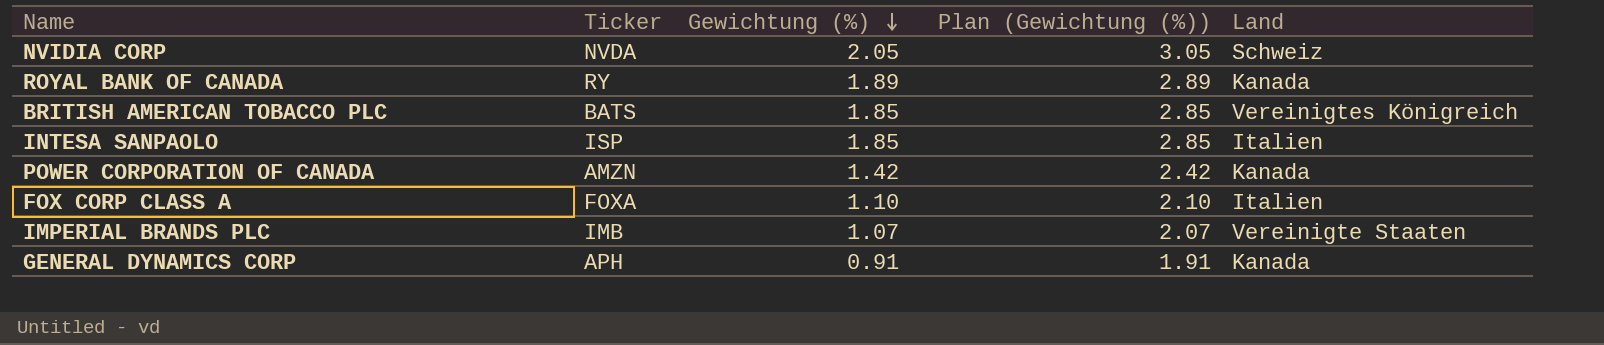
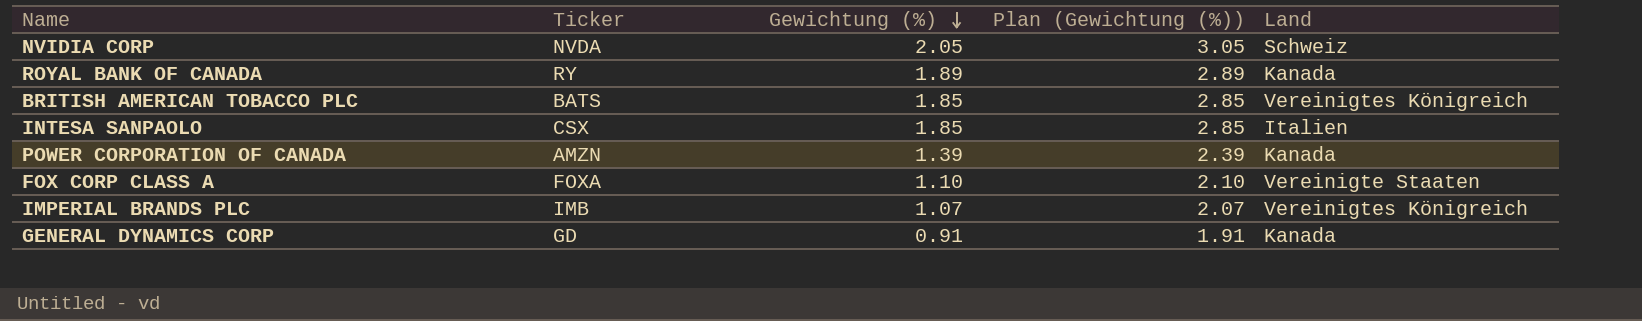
INTESA SANPAOLO | Ticker: ISP -> CSX
POWER CORPORATION OF CANADA | Gewichtung (%): 1.42 -> 1.39
POWER CORPORATION OF CANADA | Plan (Gewichtung (%)): 2.42 -> 2.39
FOX CORP CLASS A | Land: Italien -> Vereinigte Staaten
IMPERIAL BRANDS PLC | Land: Vereinigte Staaten -> Vereinigtes Königreich
GENERAL DYNAMICS CORP | Ticker: APH -> GD

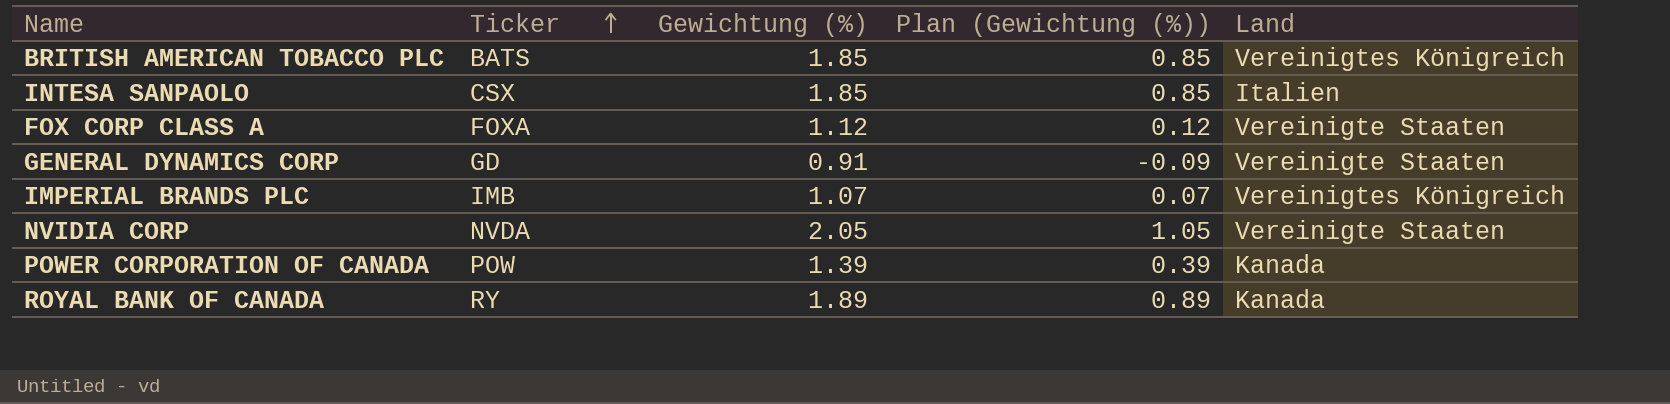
row order: Gewichtung (%) descending -> Ticker ascending
column Plan (Gewichtung (%)) | formula: [Gewichtung (%)] + 1 -> [Gewichtung (%)] - 1
FOX CORP CLASS A | Gewichtung (%): 1.10 -> 1.12
GENERAL DYNAMICS CORP | Land: Kanada -> Vereinigte Staaten
NVIDIA CORP | Land: Schweiz -> Vereinigte Staaten
POWER CORPORATION OF CANADA | Ticker: AMZN -> POW

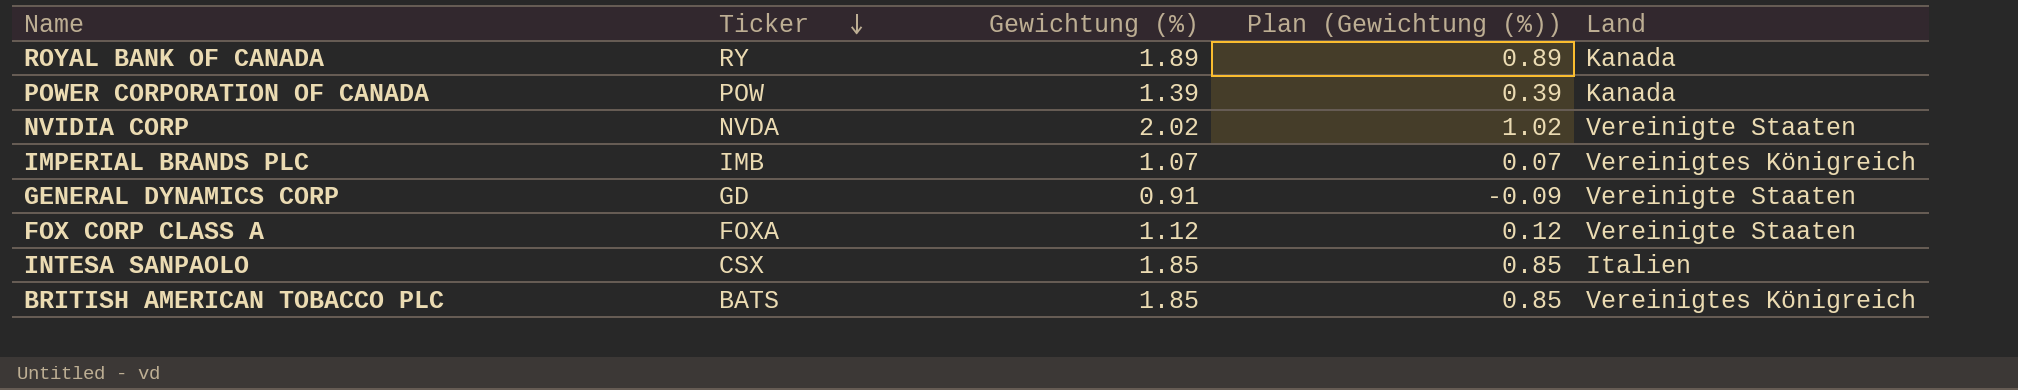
row order: Ticker ascending -> Ticker descending
NVIDIA CORP | Gewichtung (%): 2.05 -> 2.02
NVIDIA CORP | Plan (Gewichtung (%)): 1.05 -> 1.02

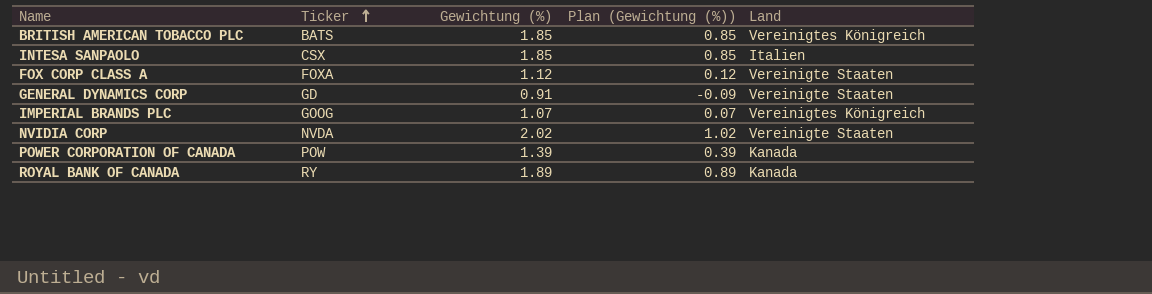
row order: Ticker descending -> Ticker ascending
IMPERIAL BRANDS PLC | Ticker: IMB -> GOOG

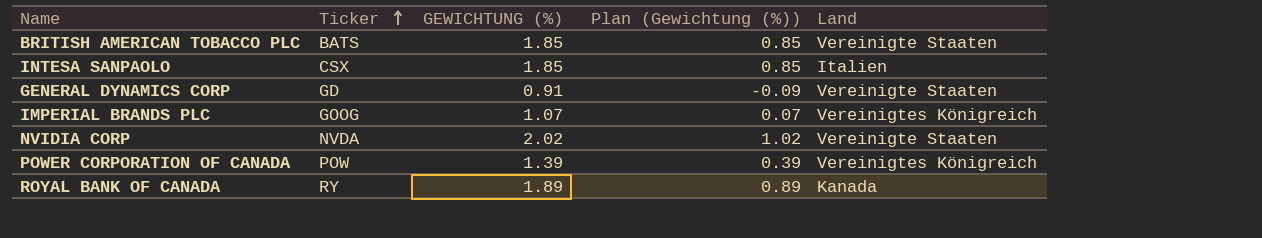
column name: Gewichtung (%) -> GEWICHTUNG (%)
row FOX CORP CLASS A: FOXA | 1.12 | 0.12 | Vereinigte Staaten -> none
BRITISH AMERICAN TOBACCO PLC | Land: Vereinigtes Königreich -> Vereinigte Staaten
POWER CORPORATION OF CANADA | Land: Kanada -> Vereinigtes Königreich

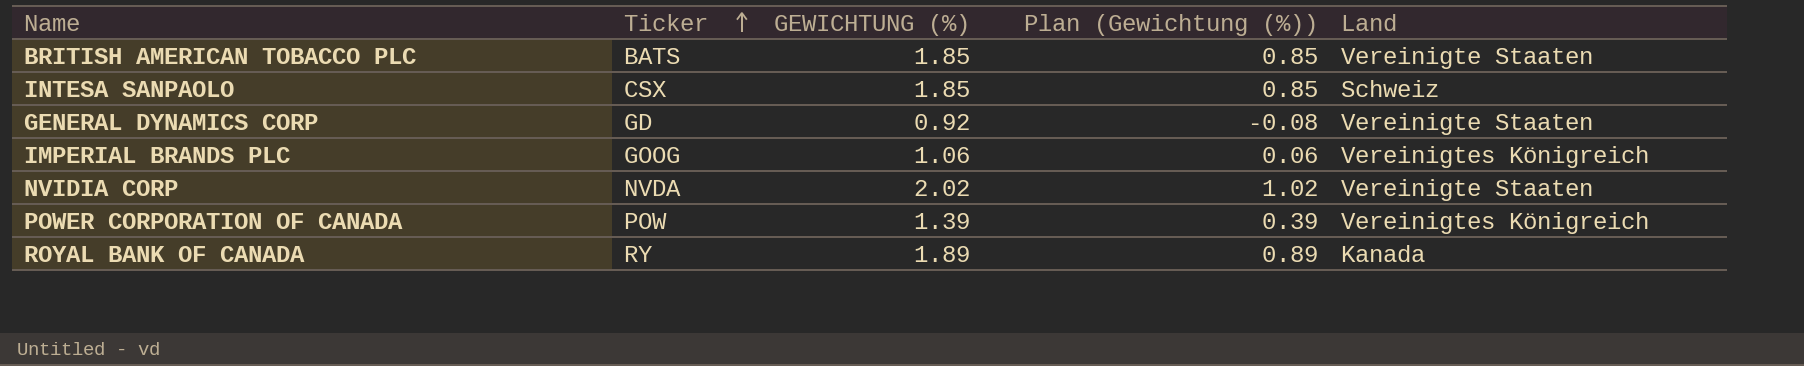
INTESA SANPAOLO | Land: Italien -> Schweiz
GENERAL DYNAMICS CORP | GEWICHTUNG (%): 0.91 -> 0.92
GENERAL DYNAMICS CORP | Plan (Gewichtung (%)): -0.09 -> -0.08
IMPERIAL BRANDS PLC | GEWICHTUNG (%): 1.07 -> 1.06
IMPERIAL BRANDS PLC | Plan (Gewichtung (%)): 0.07 -> 0.06

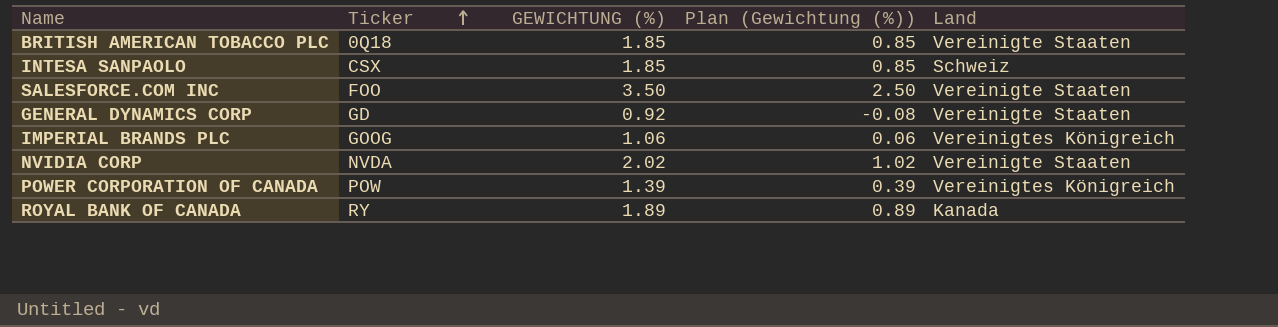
BRITISH AMERICAN TOBACCO PLC | Ticker: BATS -> 0Q18
row SALESFORCE.COM INC: none -> FOO | 3.50 | 2.50 | Vereinigte Staaten

